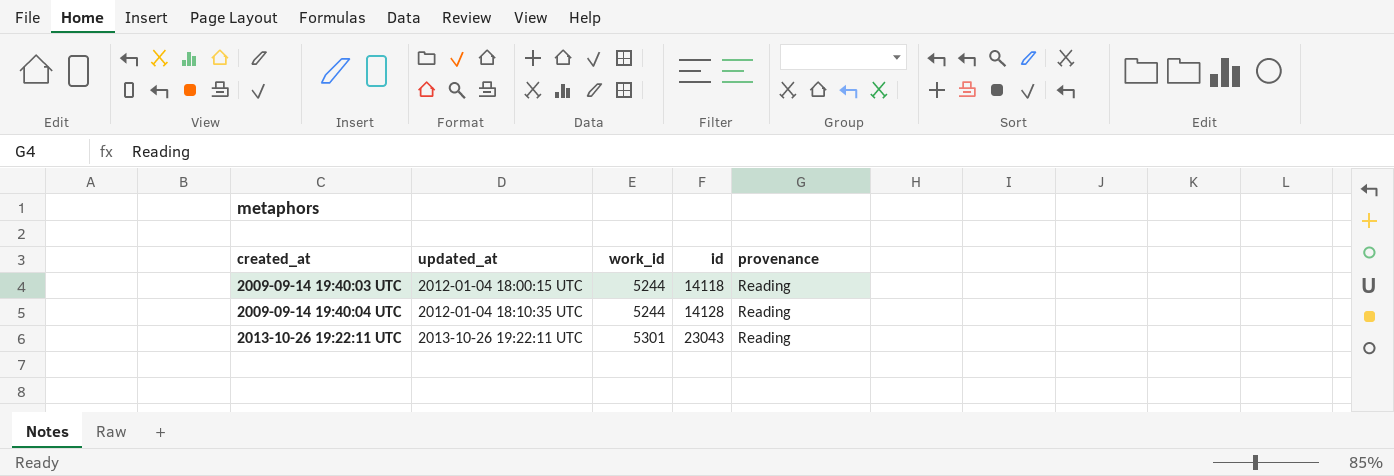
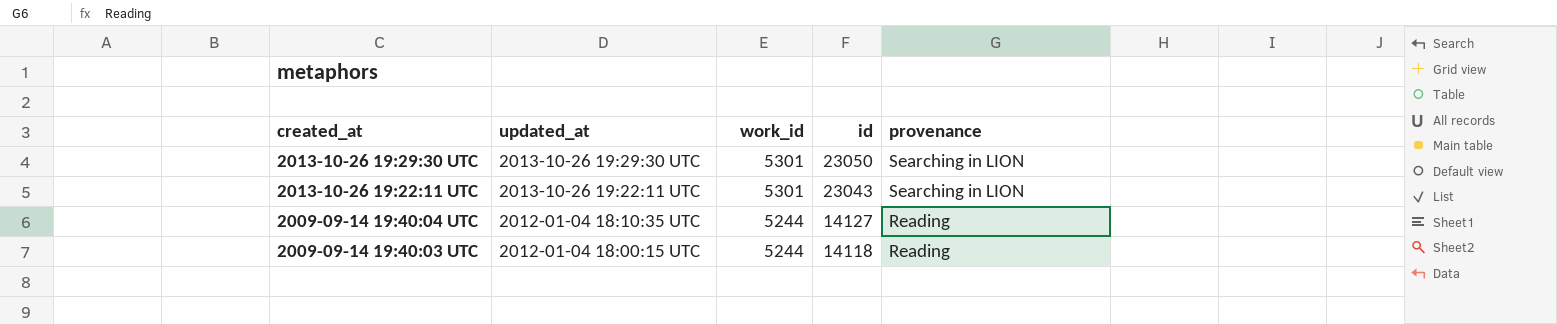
row order: created_at ascending -> created_at descending
row 2013-10-26 19:29:30 UTC: none -> 2013-10-26 19:29:30 UTC | 5301 | 23050 | Searching in LION
2013-10-26 19:22:11 UTC | provenance: Reading -> Searching in LION
2009-09-14 19:40:04 UTC | id: 14128 -> 14127

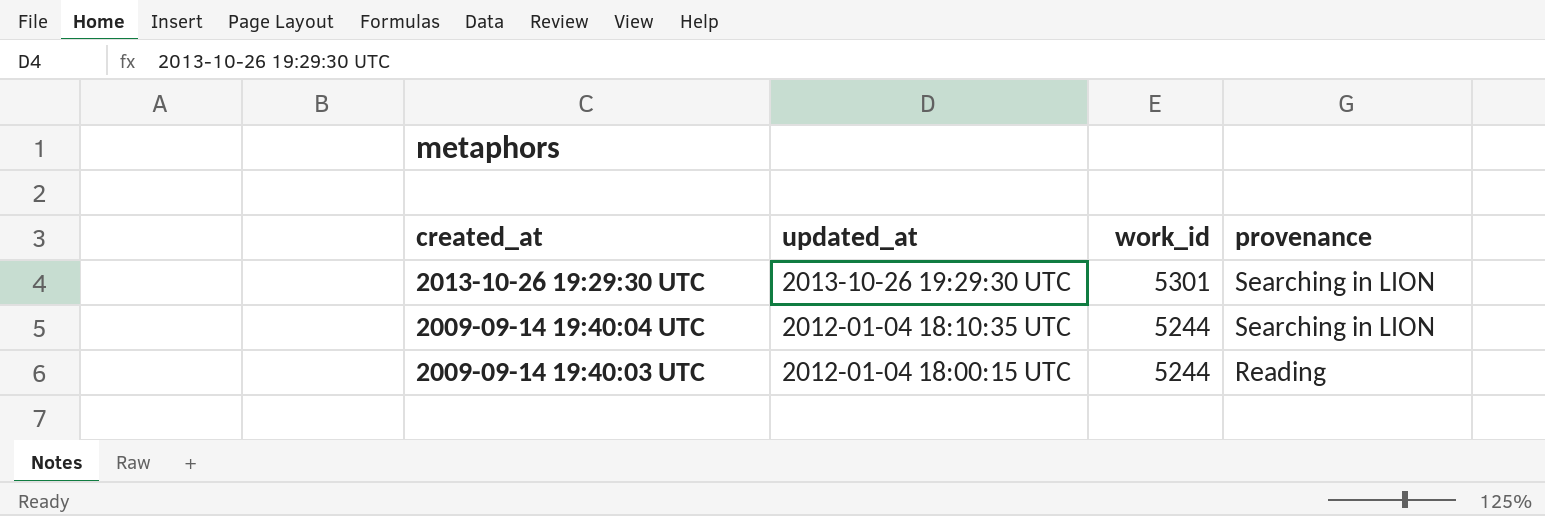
column id | position: 4 -> none
row 2013-10-26 19:22:11 UTC: 2013-10-26 19:22:11 UTC | 5301 | 23043 | Searching in LION -> none
2009-09-14 19:40:04 UTC | provenance: Reading -> Searching in LION

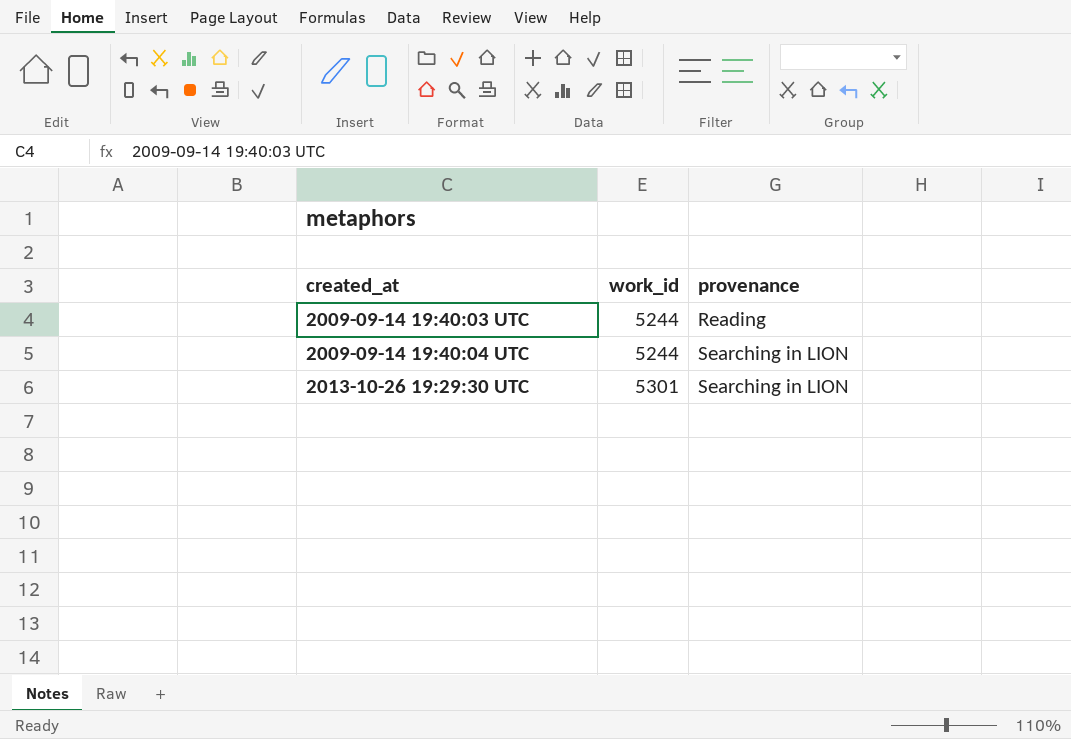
row order: created_at descending -> created_at ascending
column updated_at | position: 2 -> none

